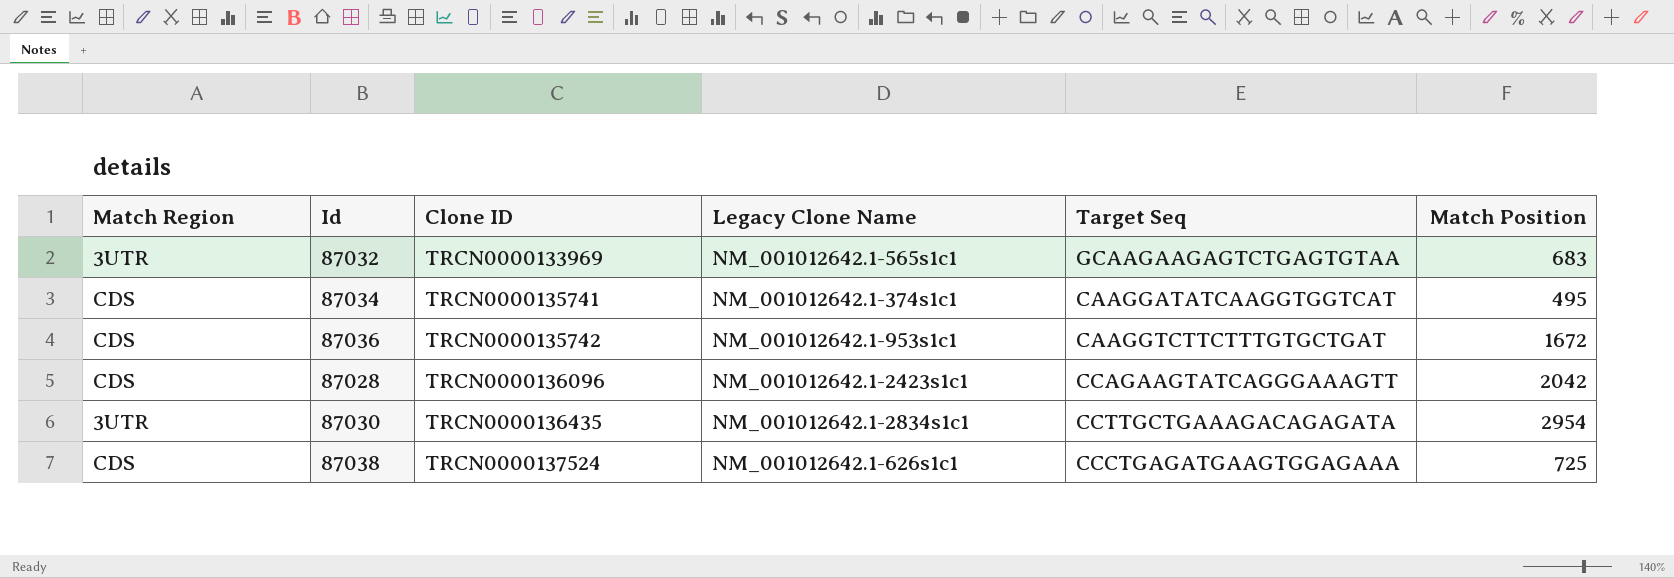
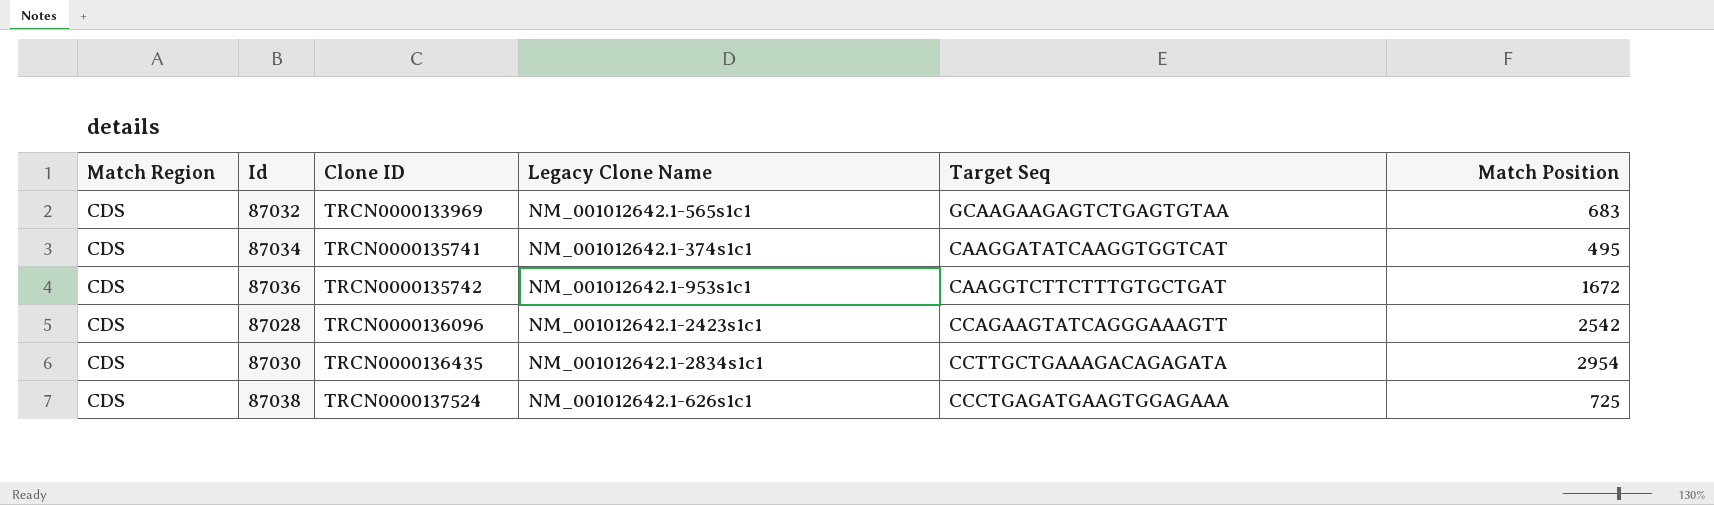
87032 | Match Region: 3UTR -> CDS
87028 | Match Position: 2042 -> 2542
87030 | Match Region: 3UTR -> CDS

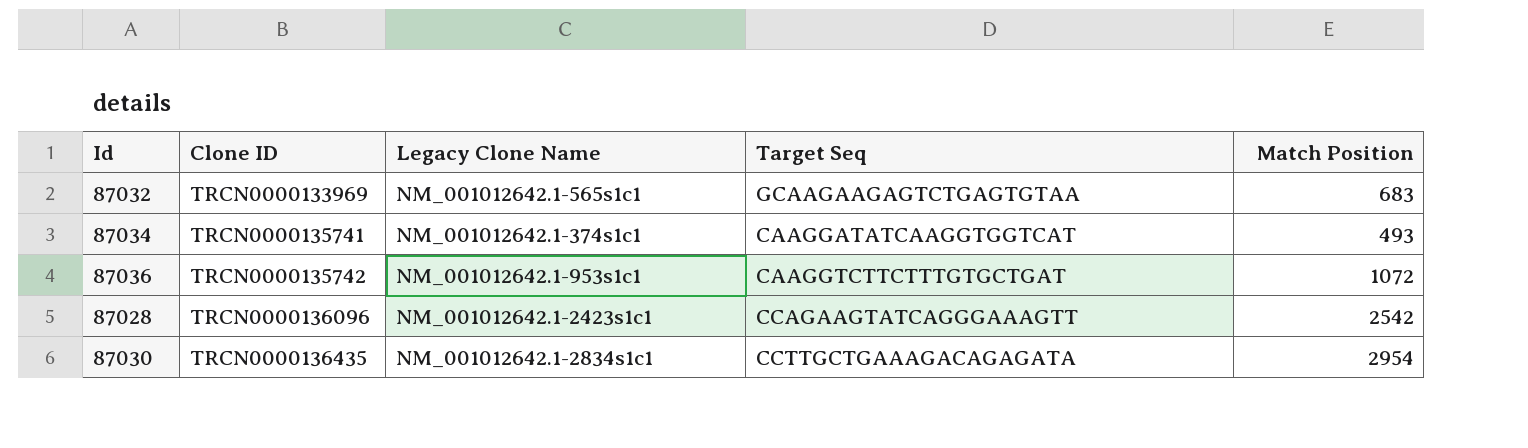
column Match Region | position: 1 -> none
row 87038: CDS | TRCN0000137524 | NM_001012642.1-626s1c1 | CCCTGAGATGAAGTGGAGAAA | 725 -> none
87034 | Match Position: 495 -> 493
87036 | Match Position: 1672 -> 1072

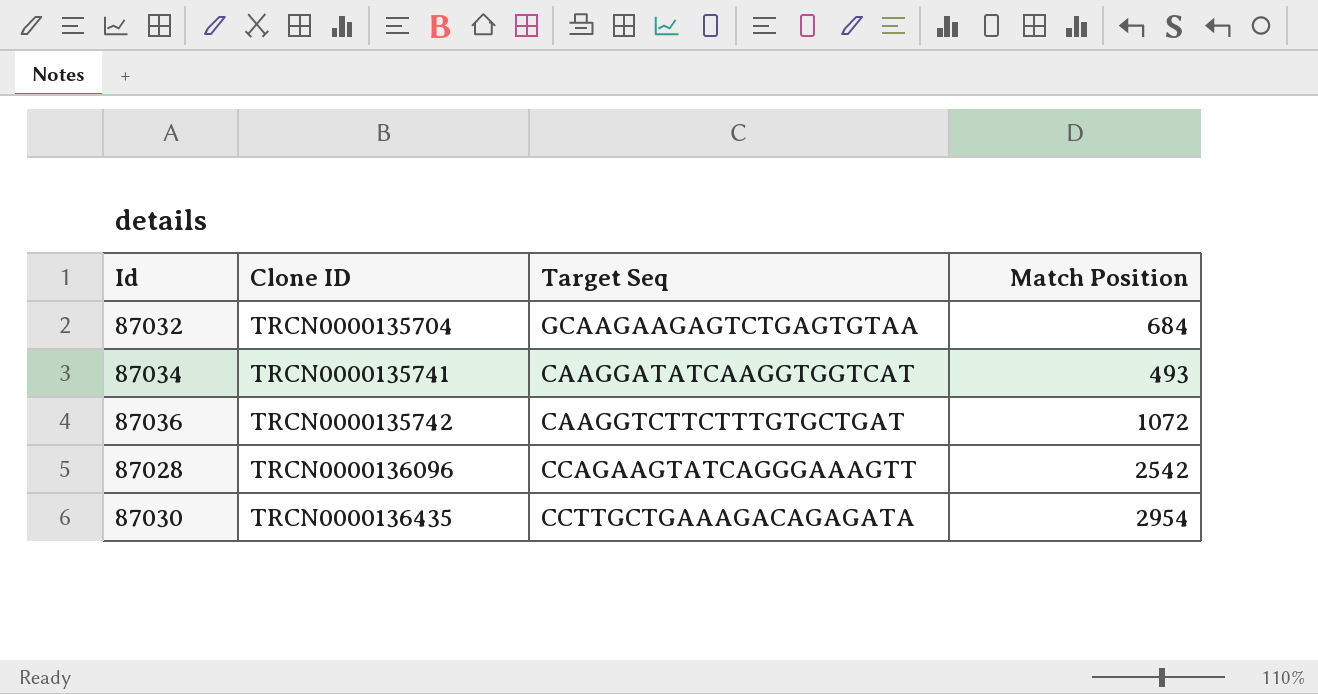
column Legacy Clone Name | position: 3 -> none
87032 | Clone ID: TRCN0000133969 -> TRCN0000135704
87032 | Match Position: 683 -> 684

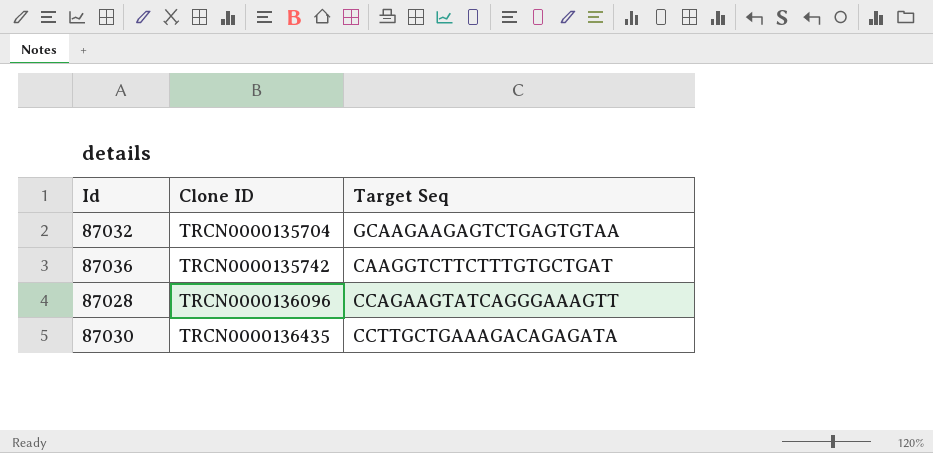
column Match Position | position: 4 -> none
row 87034: TRCN0000135741 | CAAGGATATCAAGGTGGTCAT | 493 -> none

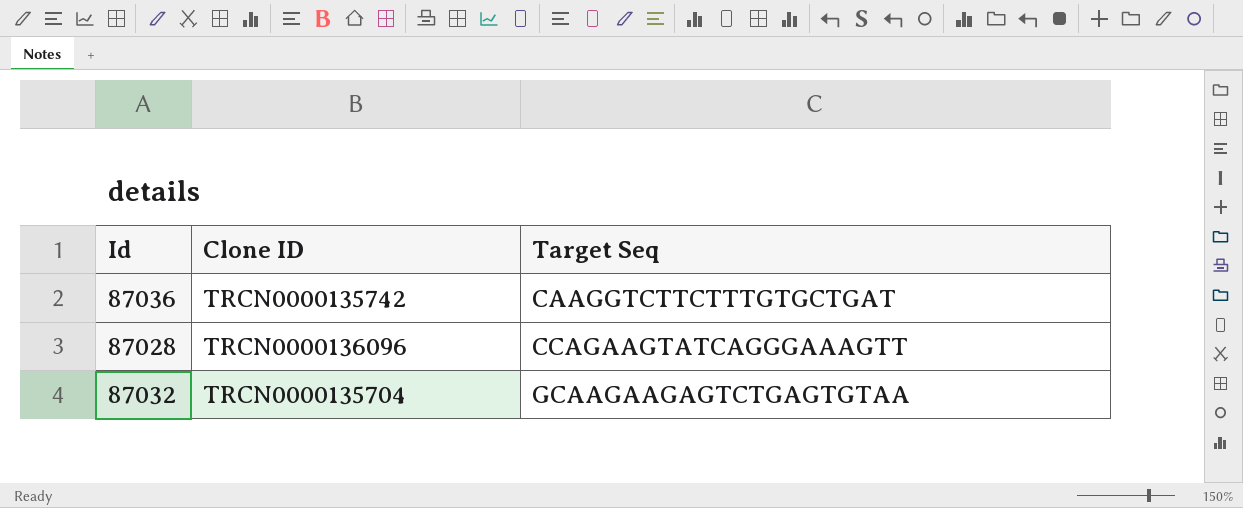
row order: Clone ID ascending -> Target Seq ascending
row 87030: TRCN0000136435 | CCTTGCTGAAAGACAGAGATA -> none

